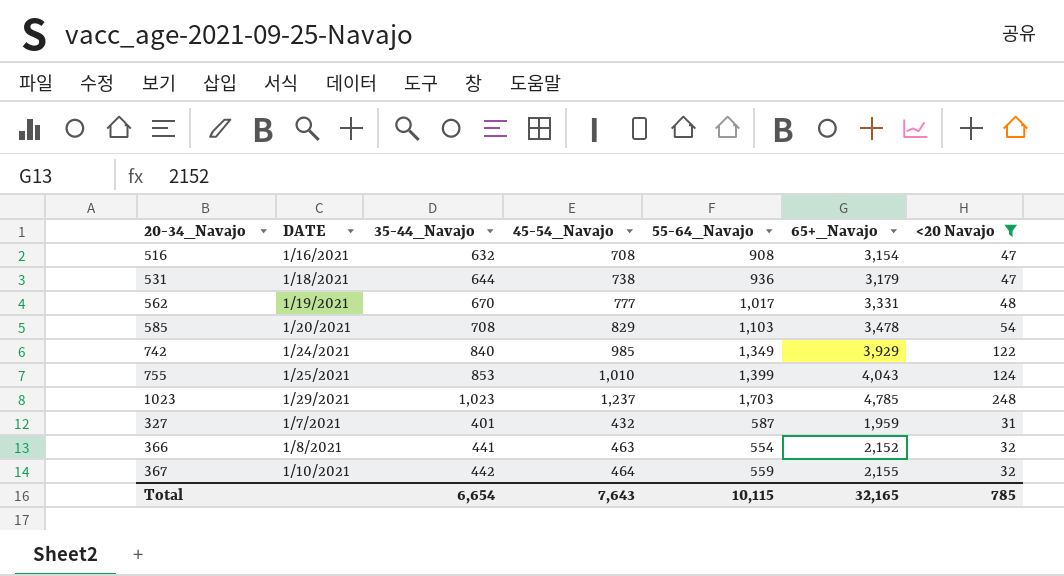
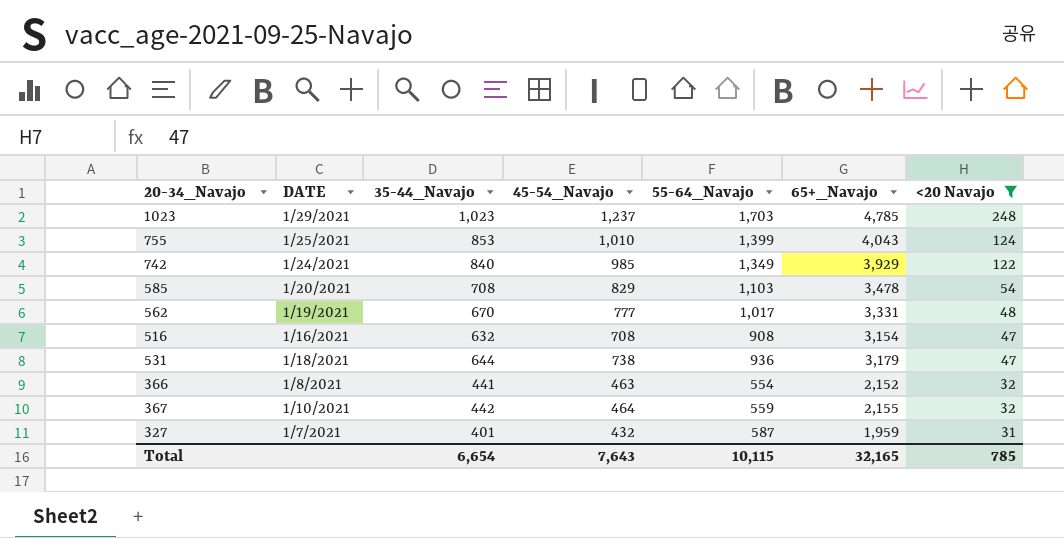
row order: none -> <20 Navajo descending

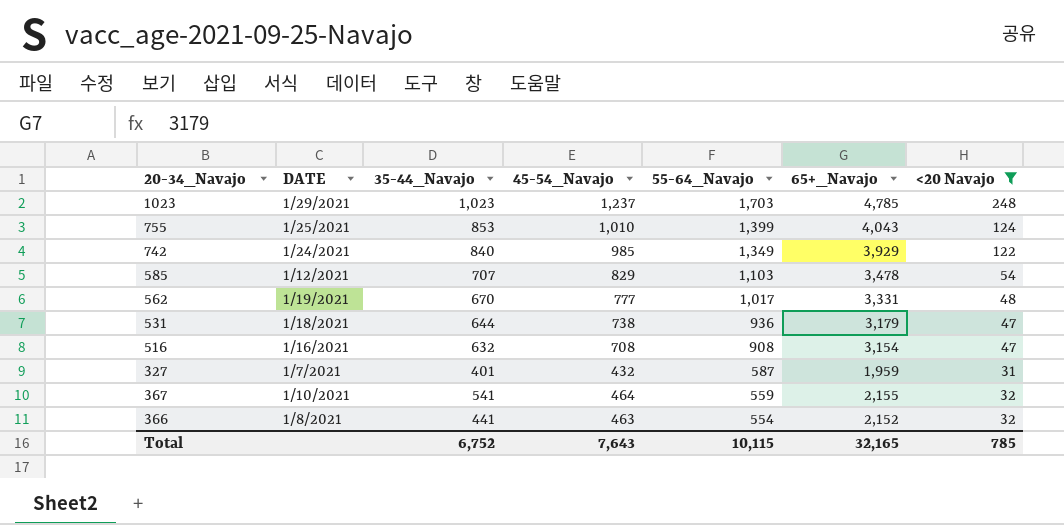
row order: <20 Navajo descending -> 55-64_Navajo descending
585 | DATE: 1/20/2021 -> 1/12/2021
585 | 35-44_Navajo: 708 -> 707
367 | 35-44_Navajo: 442 -> 541
Total | 35-44_Navajo: 6,654 -> 6,752

